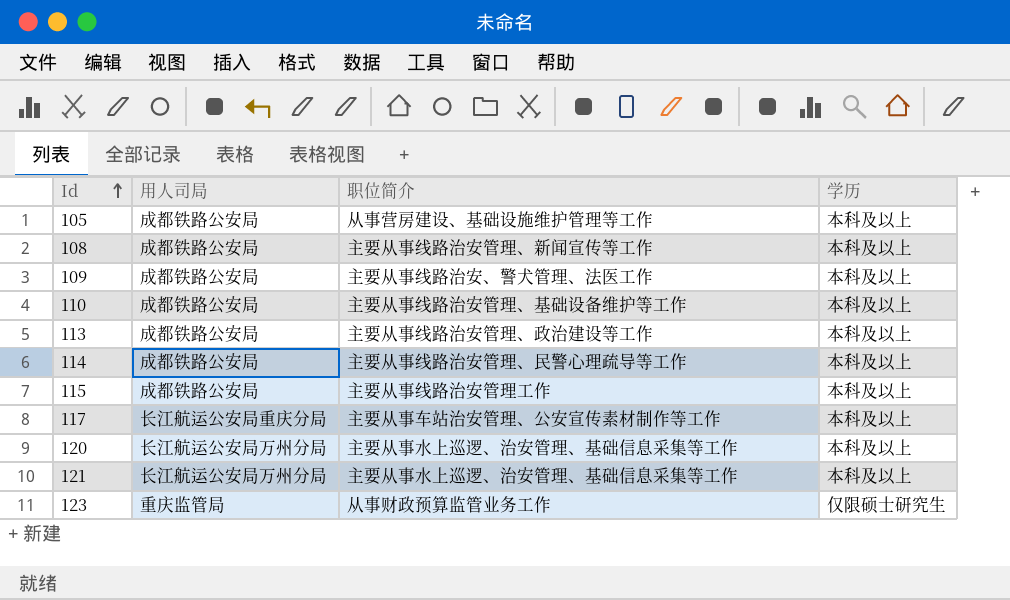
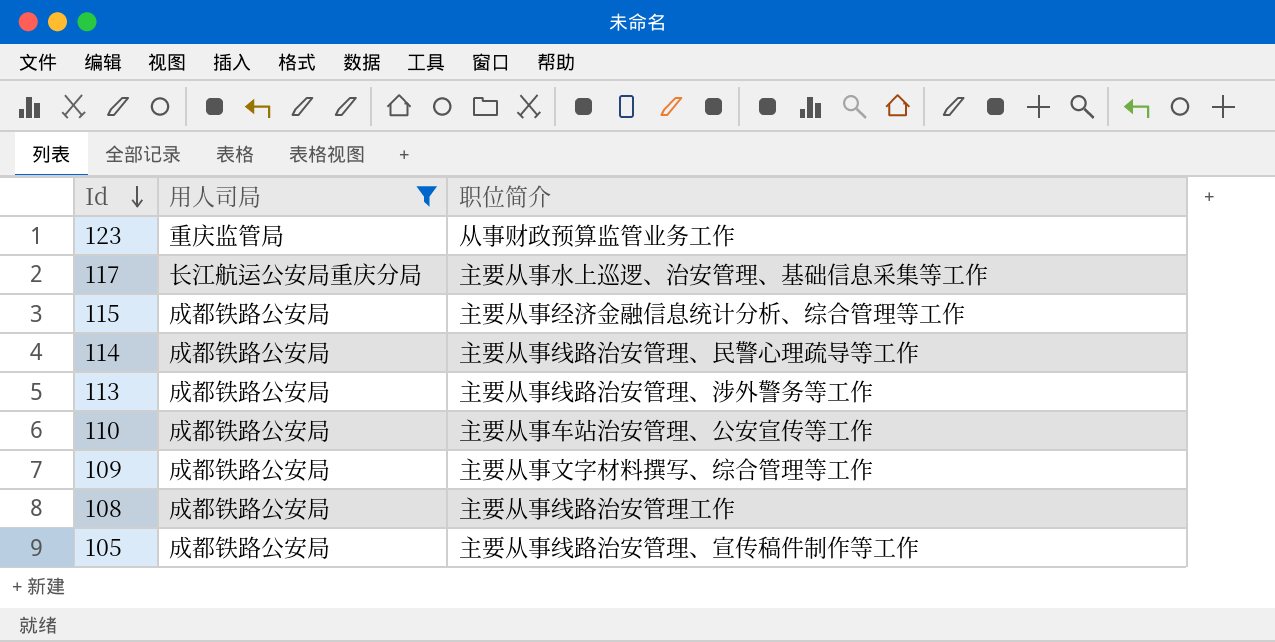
filter: none -> 用人司局 != 长江航运公安局万州分局
row order: Id ascending -> Id descending
column 学历 | position: 4 -> none
117 | 职位简介: 主要从事车站治安管理、公安宣传素材制作等工作 -> 主要从事水上巡逻、治安管理、基础信息采集等工作
115 | 职位简介: 主要从事线路治安管理工作 -> 主要从事经济金融信息统计分析、综合管理等工作
113 | 职位简介: 主要从事线路治安管理、政治建设等工作 -> 主要从事线路治安管理、涉外警务等工作
110 | 职位简介: 主要从事线路治安管理、基础设备维护等工作 -> 主要从事车站治安管理、公安宣传等工作
109 | 职位简介: 主要从事线路治安、警犬管理、法医工作 -> 主要从事文字材料撰写、综合管理等工作
108 | 职位简介: 主要从事线路治安管理、新闻宣传等工作 -> 主要从事线路治安管理工作
105 | 职位简介: 从事营房建设、基础设施维护管理等工作 -> 主要从事线路治安管理、宣传稿件制作等工作

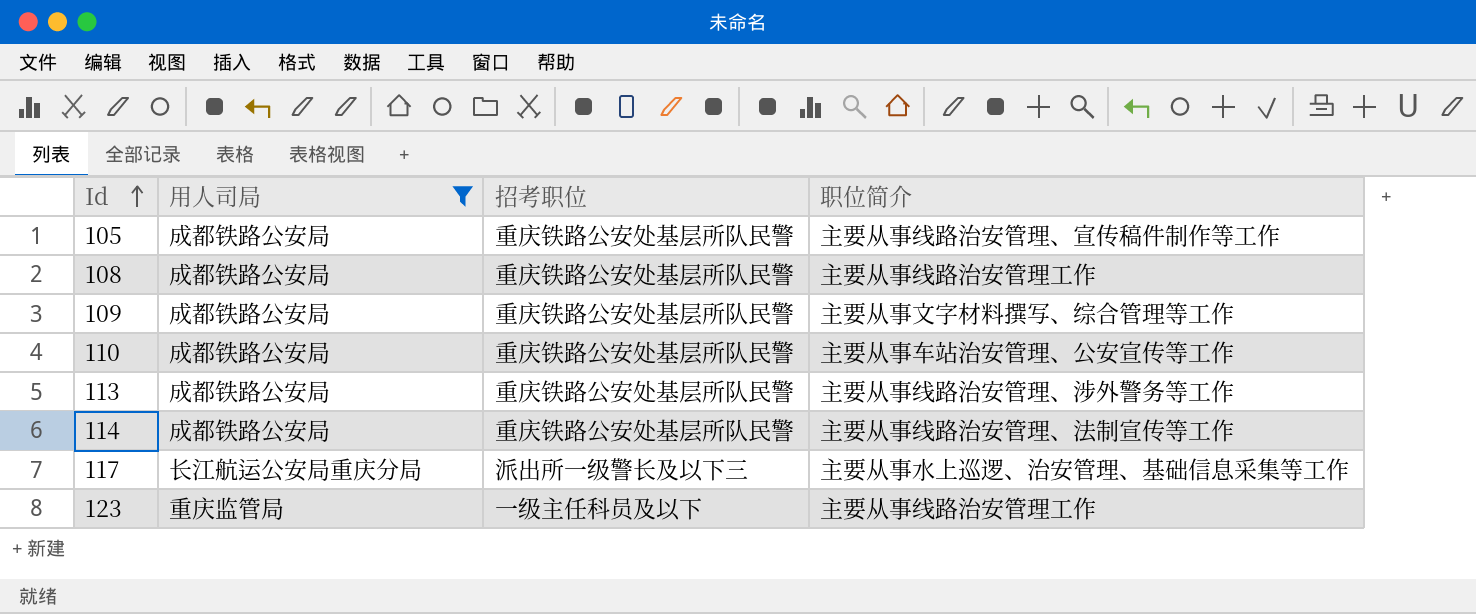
row order: Id descending -> Id ascending
column 招考职位 | position: none -> 3
row 115: 成都铁路公安局 | 主要从事经济金融信息统计分析、综合管理等工作 -> none
114 | 职位简介: 主要从事线路治安管理、民警心理疏导等工作 -> 主要从事线路治安管理、法制宣传等工作
123 | 职位简介: 从事财政预算监管业务工作 -> 主要从事线路治安管理工作

